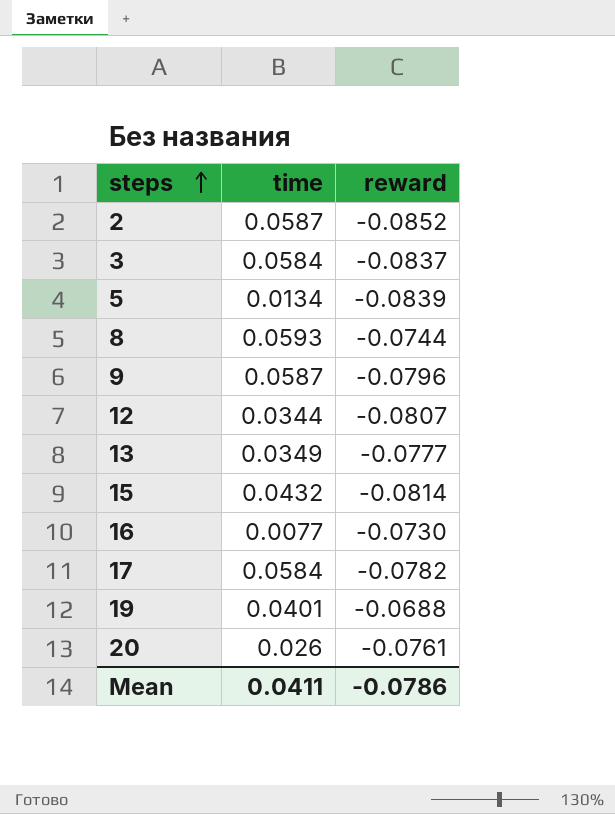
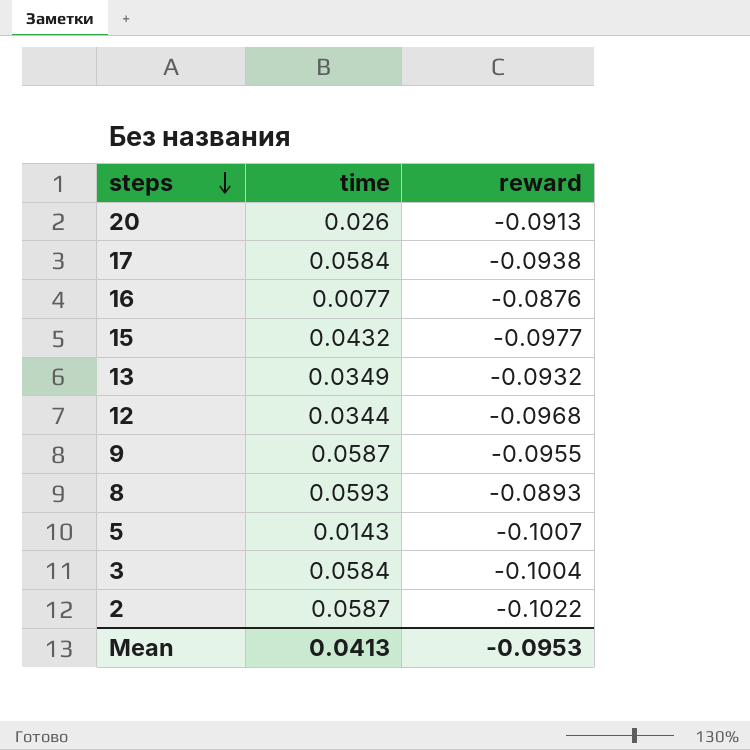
row order: steps ascending -> steps descending
row 19: 0.0401 | -0.0688 -> none
20 | reward: -0.0761 -> -0.0913
17 | reward: -0.0782 -> -0.0938
16 | reward: -0.0730 -> -0.0876
15 | reward: -0.0814 -> -0.0977
13 | reward: -0.0777 -> -0.0932
12 | reward: -0.0807 -> -0.0968
9 | reward: -0.0796 -> -0.0955
8 | reward: -0.0744 -> -0.0893
5 | time: 0.0134 -> 0.0143
5 | reward: -0.0839 -> -0.1007
3 | reward: -0.0837 -> -0.1004
2 | reward: -0.0852 -> -0.1022
Mean | time: 0.0411 -> 0.0413
Mean | reward: -0.0786 -> -0.0953

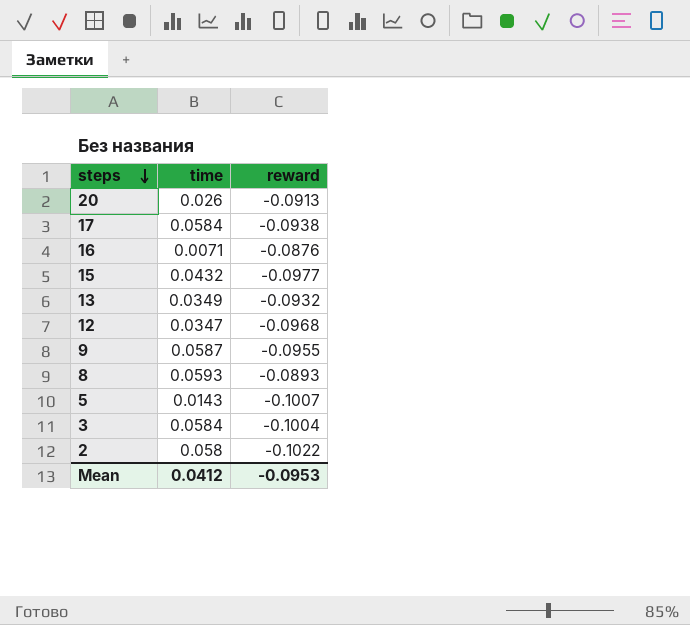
16 | time: 0.0077 -> 0.0071
12 | time: 0.0344 -> 0.0347
2 | time: 0.0587 -> 0.058
Mean | time: 0.0413 -> 0.0412

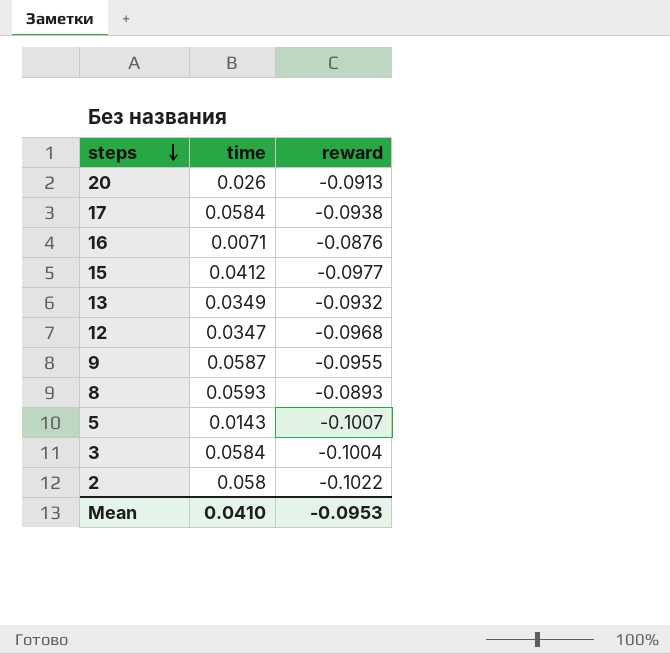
15 | time: 0.0432 -> 0.0412
Mean | time: 0.0412 -> 0.0410

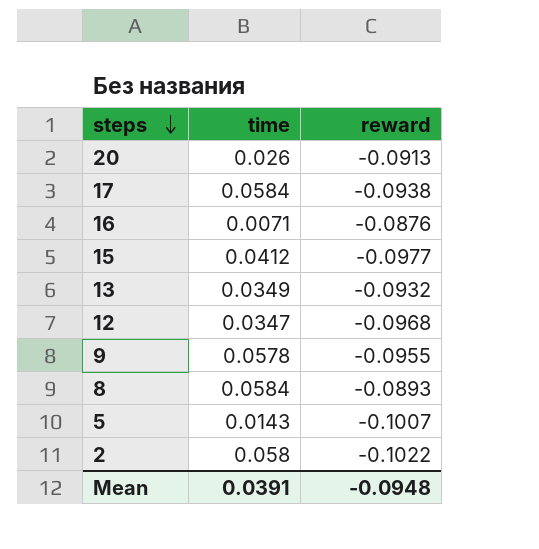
row 3: 0.0584 | -0.1004 -> none
9 | time: 0.0587 -> 0.0578
8 | time: 0.0593 -> 0.0584
Mean | time: 0.0410 -> 0.0391
Mean | reward: -0.0953 -> -0.0948

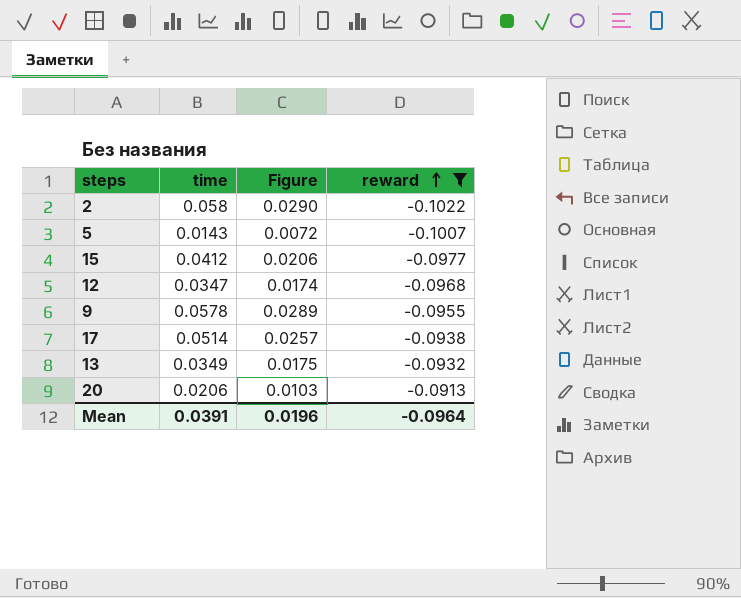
filter: none -> reward <= -0.0913
row order: steps descending -> reward ascending
column Figure | formula: none -> [time] * 0.5
17 | time: 0.0584 -> 0.0514
20 | time: 0.026 -> 0.0206
Mean | reward: -0.0948 -> -0.0964

